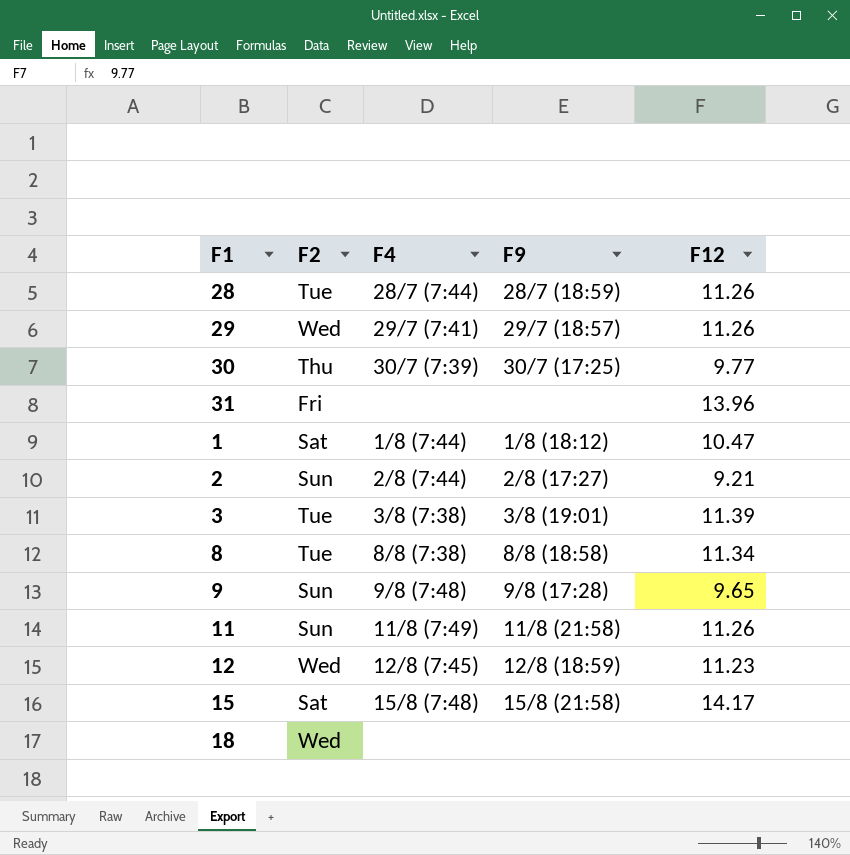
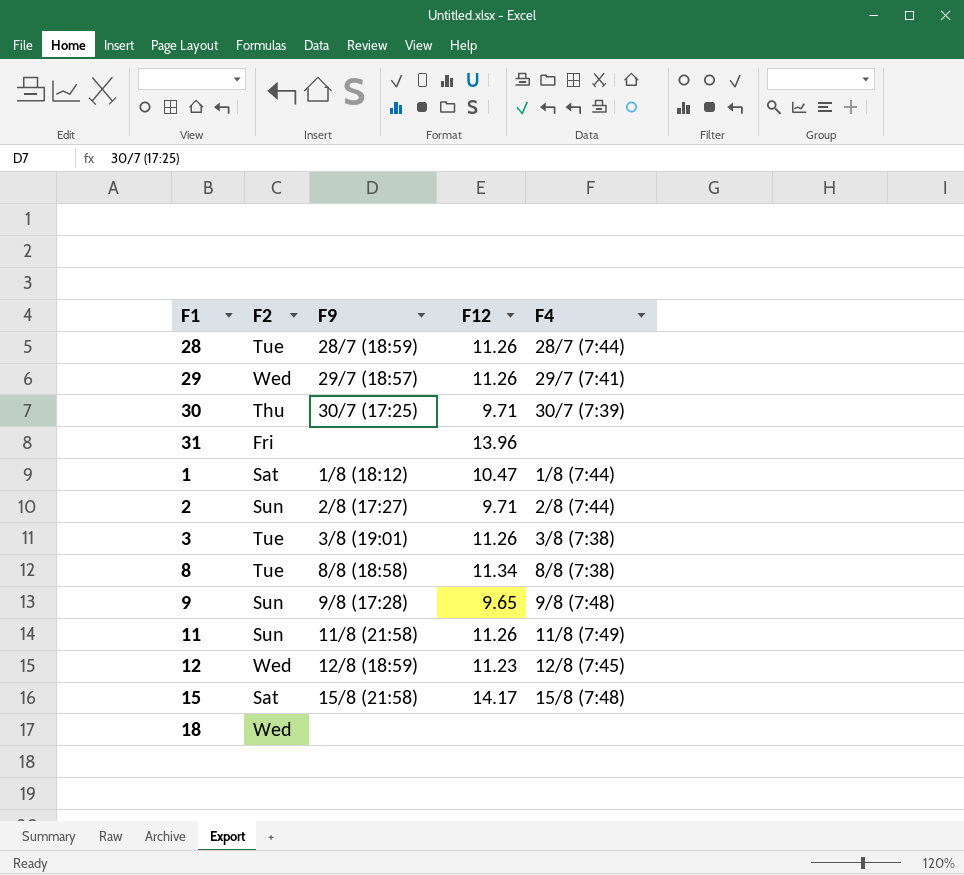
column F4 | position: 3 -> 5
30 | F12: 9.77 -> 9.71
2 | F12: 9.21 -> 9.71
3 | F12: 11.39 -> 11.26

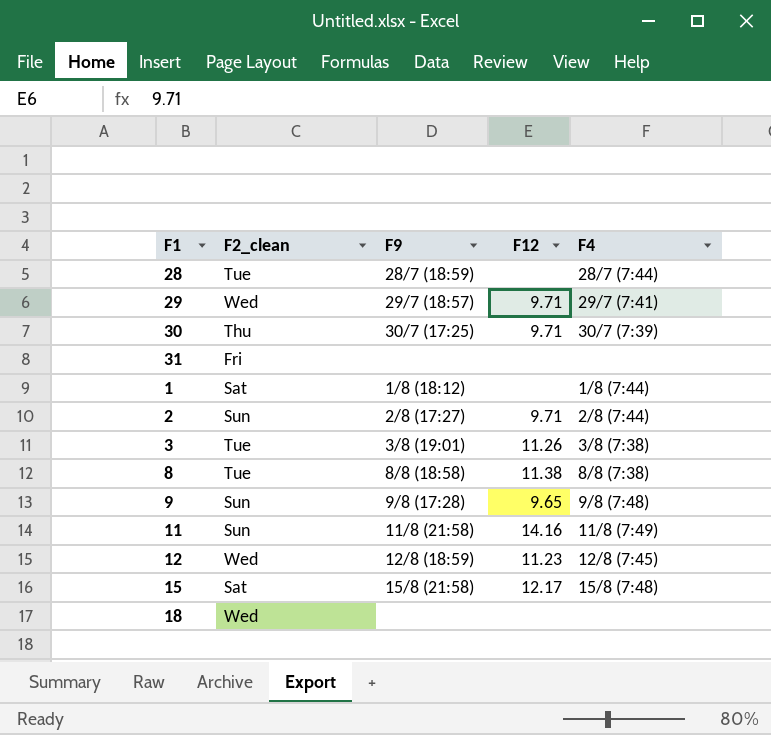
column name: F2 -> F2_clean
28 | F12: 11.26 -> none
29 | F12: 11.26 -> 9.71
31 | F12: 13.96 -> none
1 | F12: 10.47 -> none
8 | F12: 11.34 -> 11.38
11 | F12: 11.26 -> 14.16
15 | F12: 14.17 -> 12.17

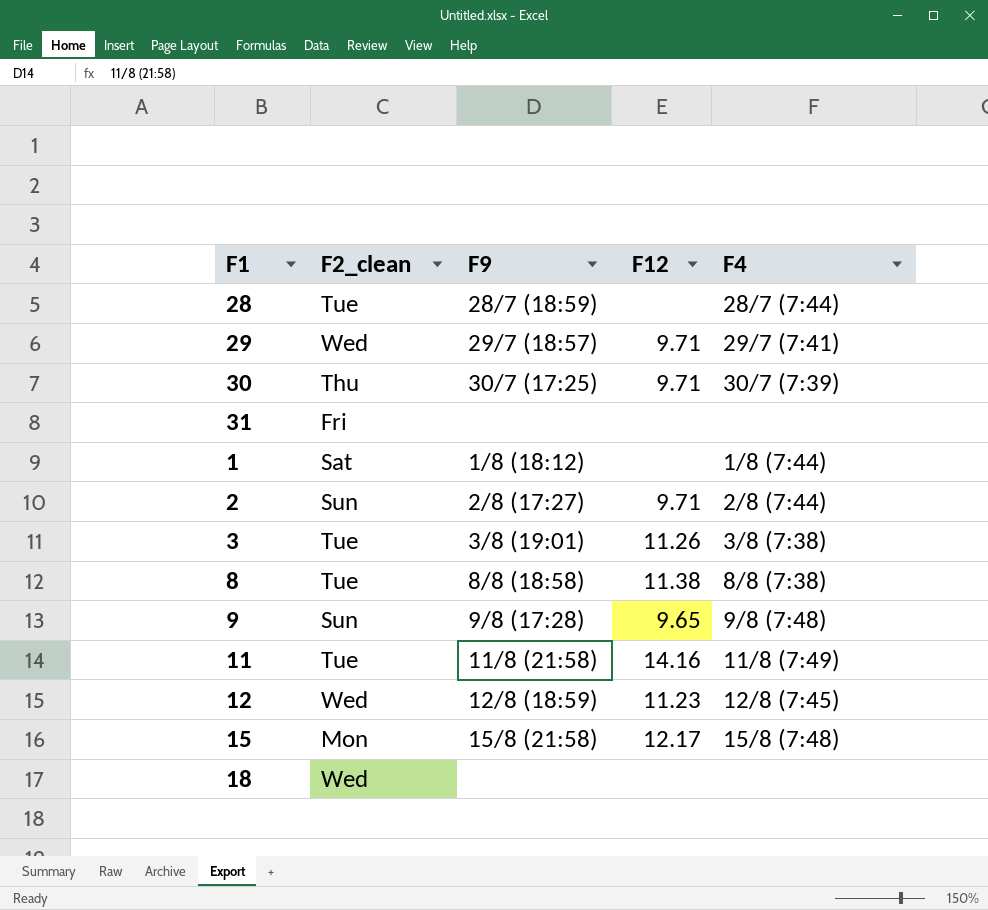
11 | F2_clean: Sun -> Tue
15 | F2_clean: Sat -> Mon

